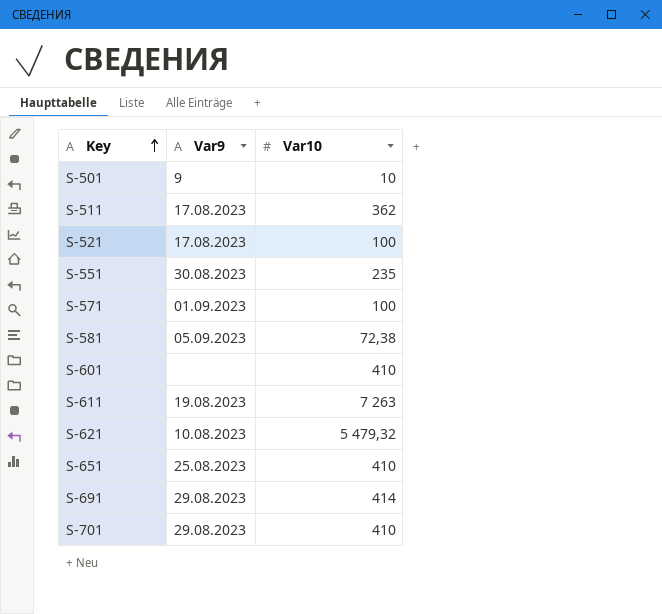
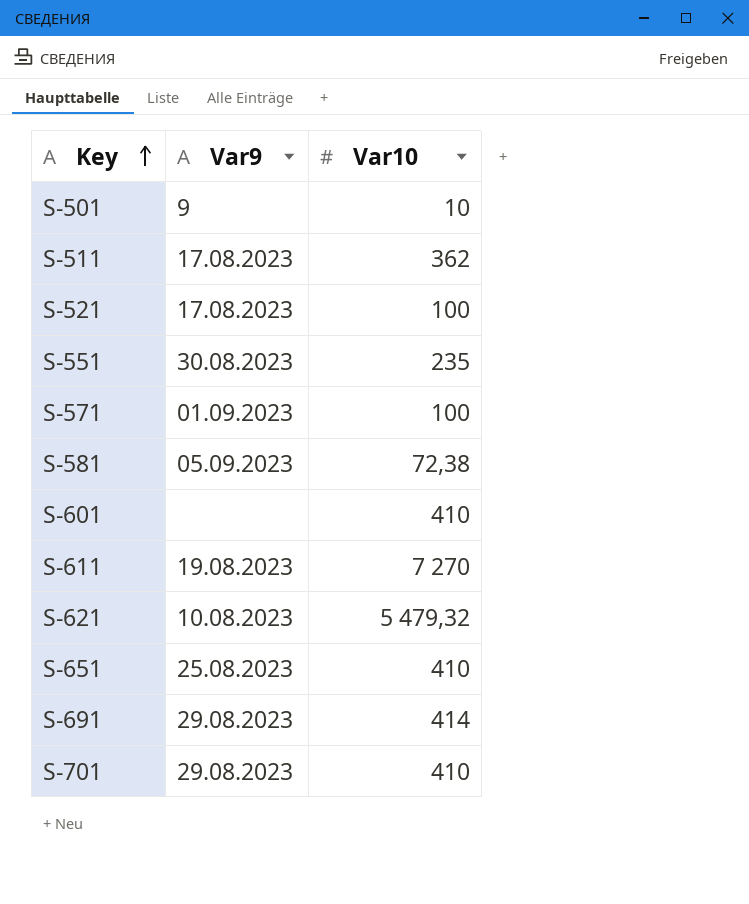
S-611 | Var10: 7 263 -> 7 270

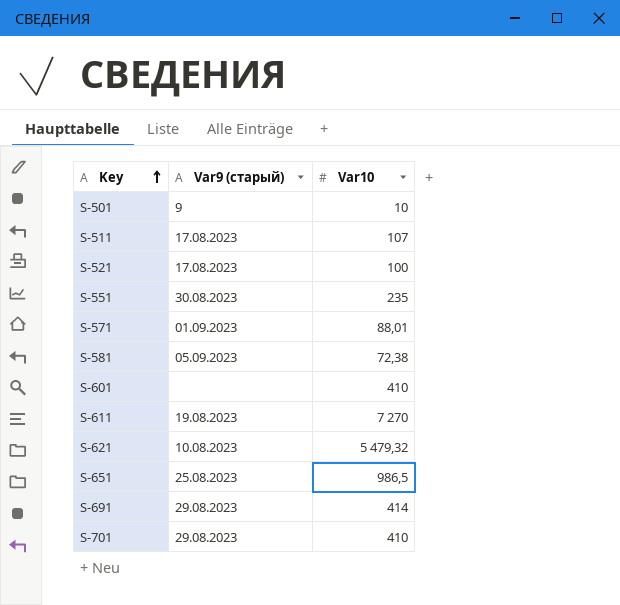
column name: Var9 -> Var9 (старый)
S-511 | Var10: 362 -> 107
S-571 | Var10: 100 -> 88,01
S-651 | Var10: 410 -> 986,5

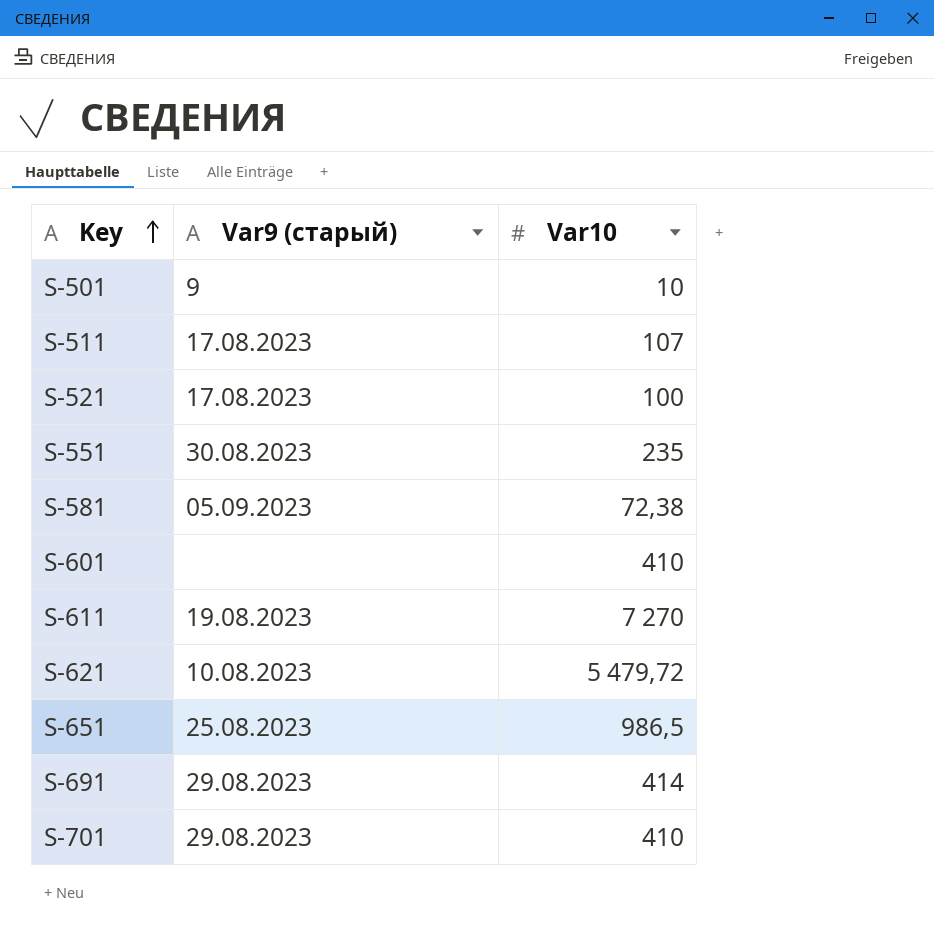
row S-571: 01.09.2023 | 88,01 -> none
S-621 | Var10: 5 479,32 -> 5 479,72

